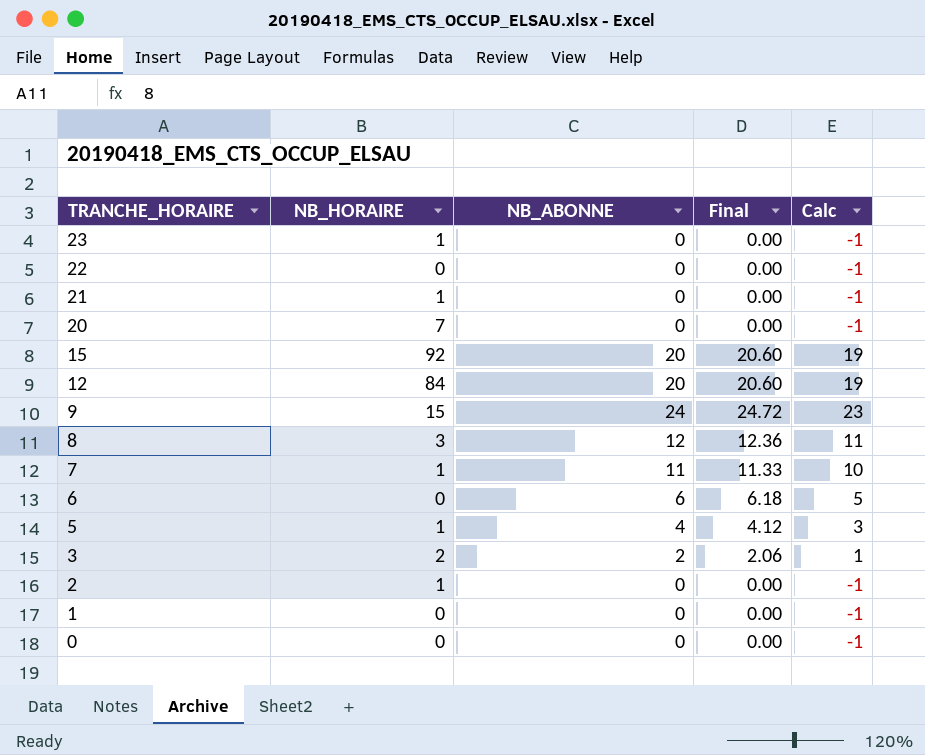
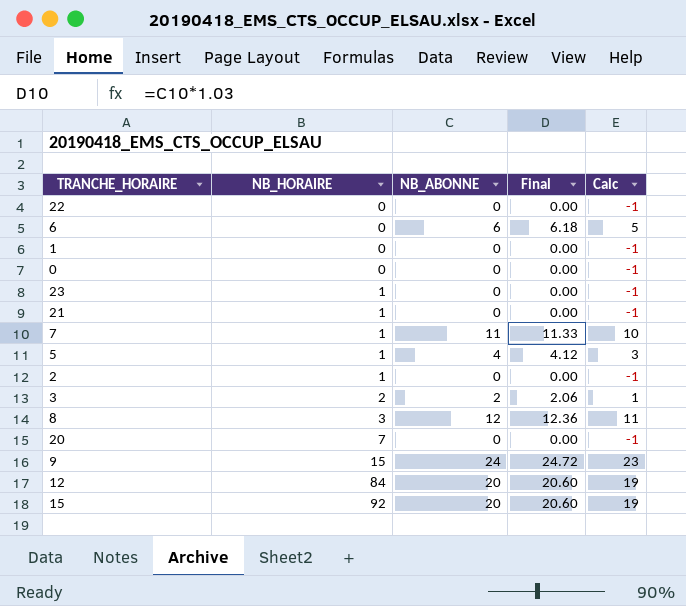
row order: TRANCHE_HORAIRE descending -> NB_HORAIRE ascending

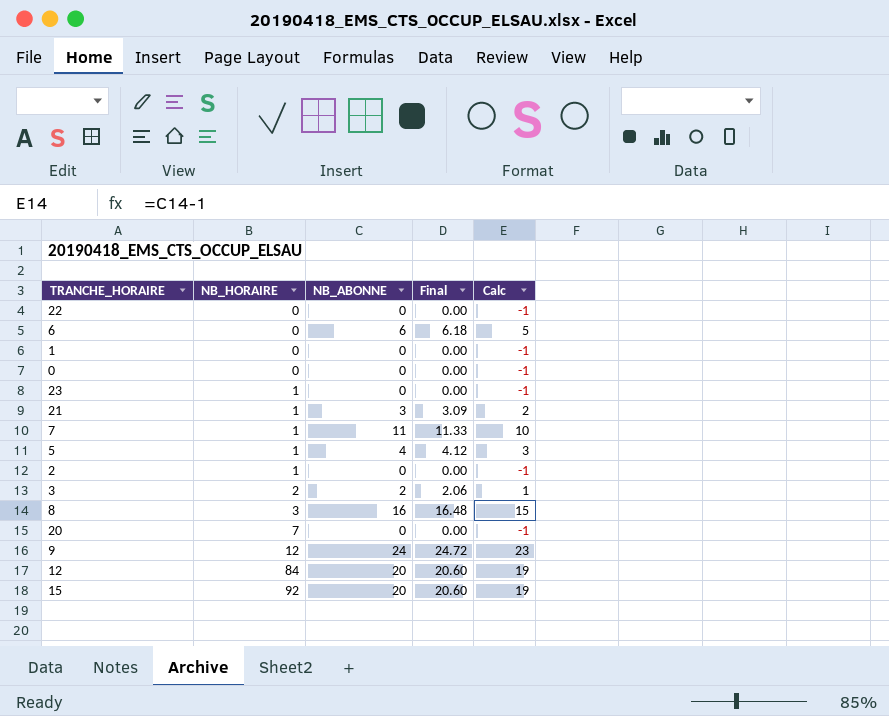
21 | NB_ABONNE: 0 -> 3
21 | Final: 0.00 -> 3.09
21 | Calc: -1 -> 2
8 | NB_ABONNE: 12 -> 16
8 | Final: 12.36 -> 16.48
8 | Calc: 11 -> 15
9 | NB_HORAIRE: 15 -> 12

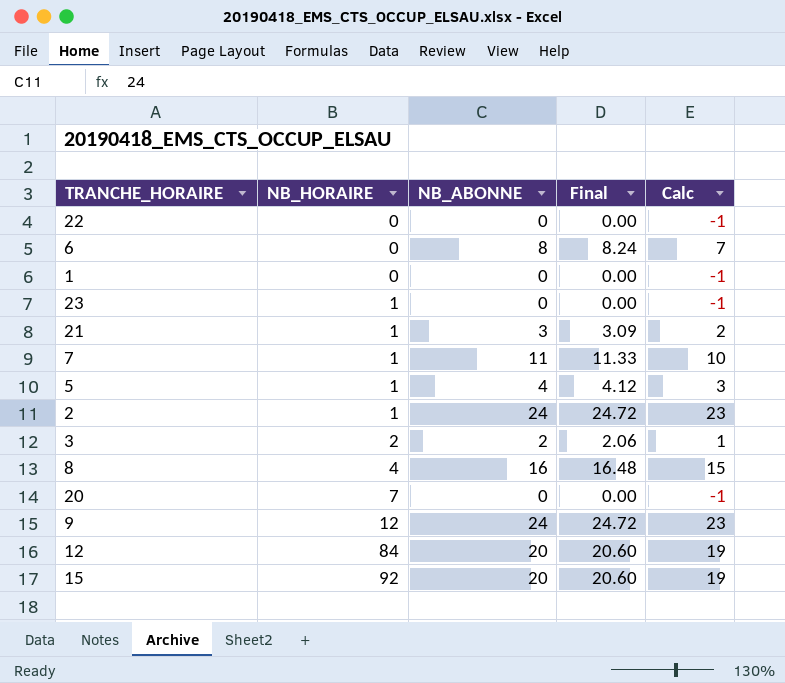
row 0: 0 | 0 | 0.00 | -1 -> none
6 | NB_ABONNE: 6 -> 8
6 | Final: 6.18 -> 8.24
6 | Calc: 5 -> 7
2 | NB_ABONNE: 0 -> 24
2 | Final: 0.00 -> 24.72
2 | Calc: -1 -> 23
8 | NB_HORAIRE: 3 -> 4

